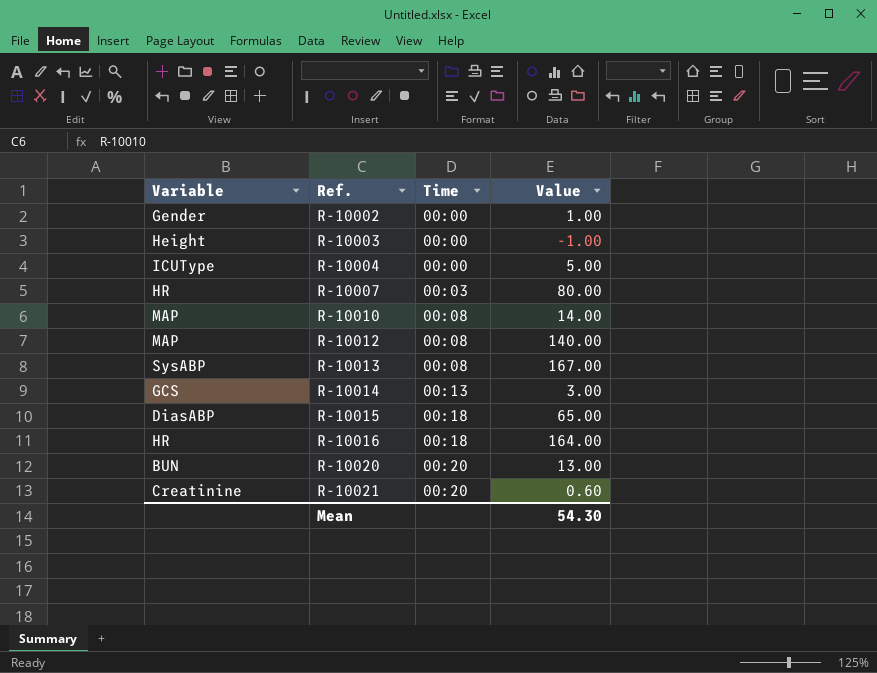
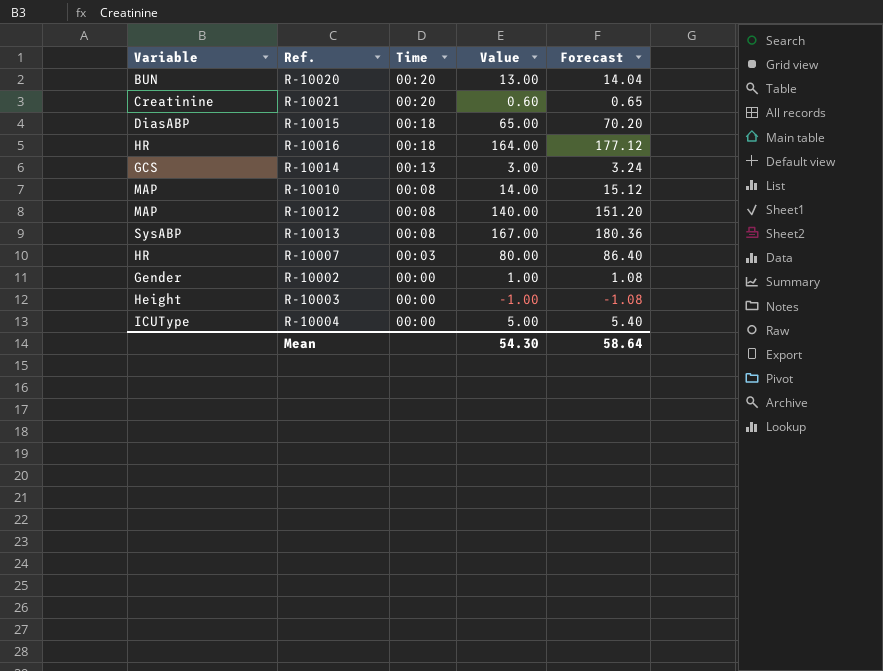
row order: Ref. ascending -> Time descending
column Forecast | formula: none -> [Value] * 1.08

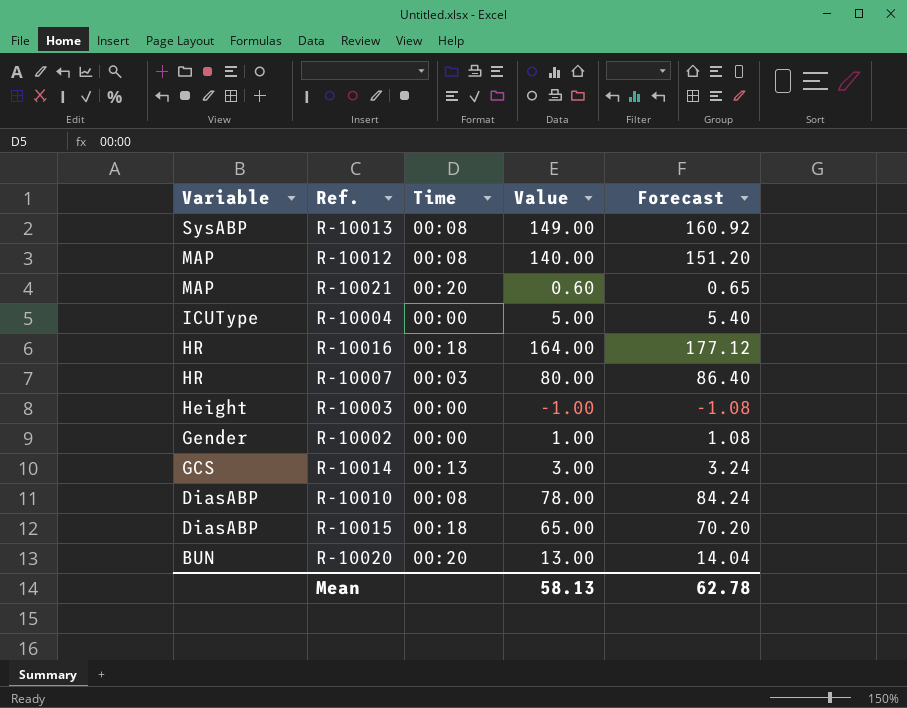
row order: Time descending -> Variable descending
R-10013 | Value: 167.00 -> 149.00
R-10013 | Forecast: 180.36 -> 160.92
R-10021 | Variable: Creatinine -> MAP
R-10010 | Variable: MAP -> DiasABP
R-10010 | Value: 14.00 -> 78.00
R-10010 | Forecast: 15.12 -> 84.24
Mean | Value: 54.30 -> 58.13
Mean | Forecast: 58.64 -> 62.78

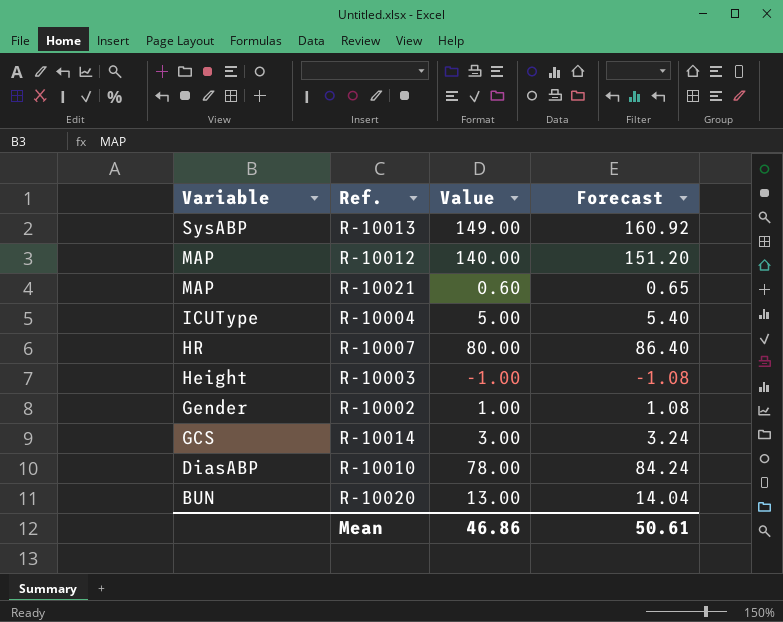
column Time | position: 3 -> none
row R-10016: HR | 00:18 | 164.00 | 177.12 -> none
row R-10015: DiasABP | 00:18 | 65.00 | 70.20 -> none
Mean | Value: 58.13 -> 46.86
Mean | Forecast: 62.78 -> 50.61

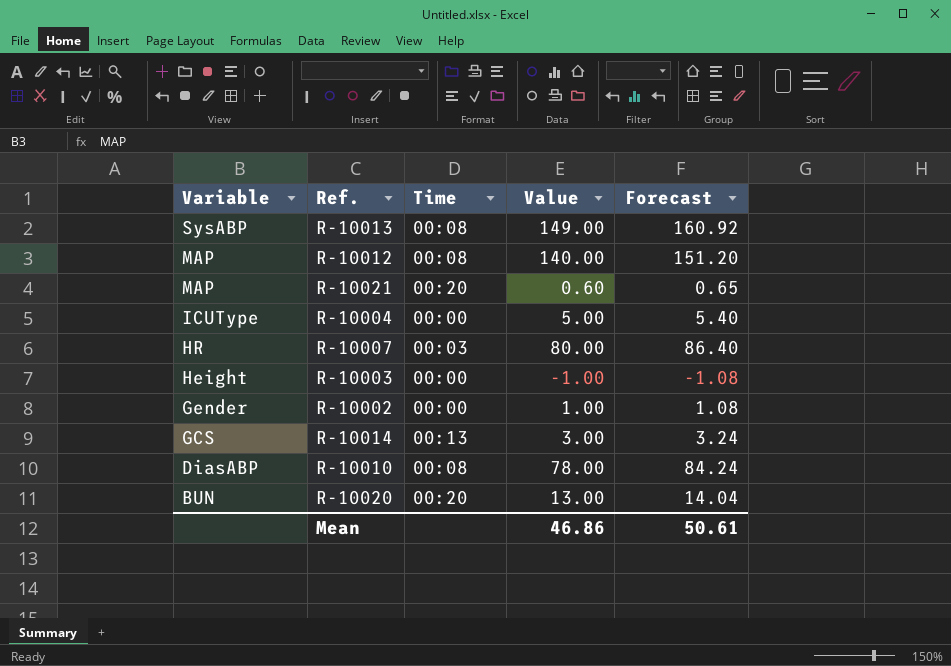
column Time | position: none -> 3

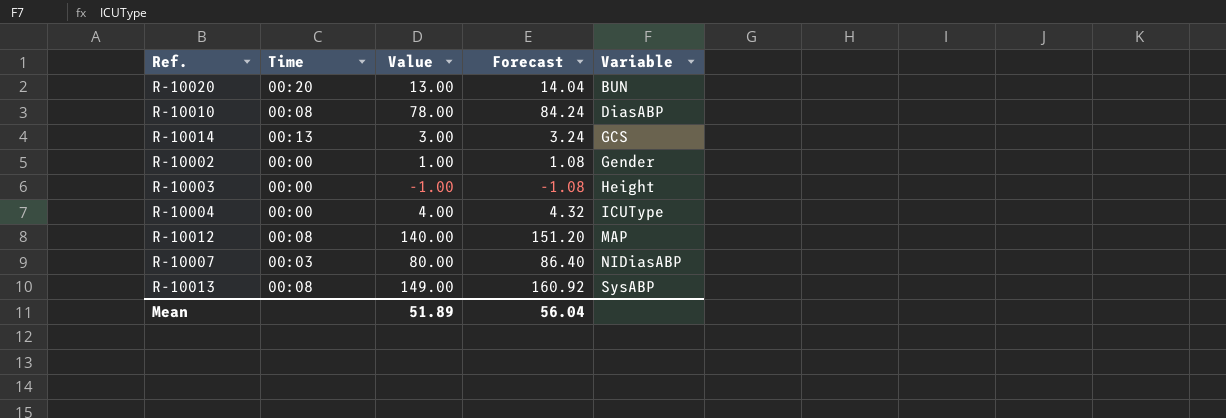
row order: Variable descending -> Variable ascending
column Variable | position: 1 -> 5
row R-10021: MAP | 00:20 | 0.60 | 0.65 -> none
R-10004 | Value: 5.00 -> 4.00
R-10004 | Forecast: 5.40 -> 4.32
R-10007 | Variable: HR -> NIDiasABP
Mean | Value: 46.86 -> 51.89
Mean | Forecast: 50.61 -> 56.04

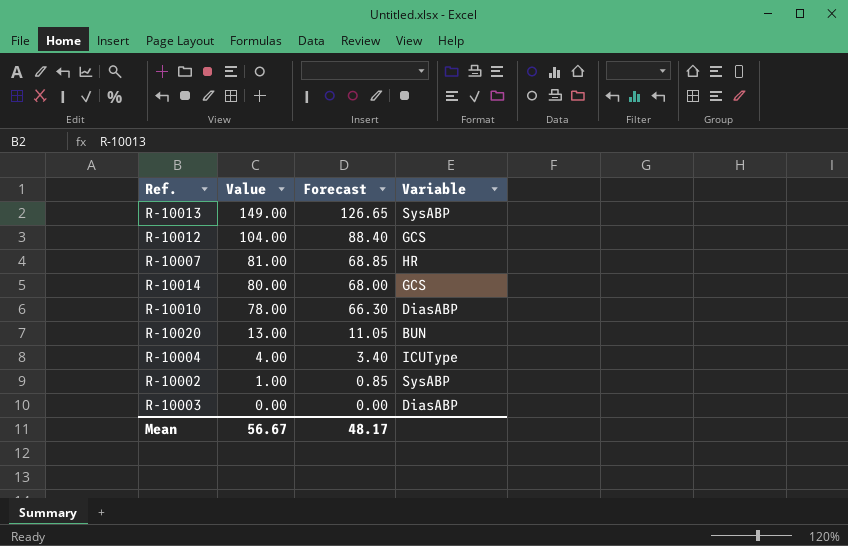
row order: Variable ascending -> Value descending
column Time | position: 2 -> none
column Forecast | formula: [Value] * 1.08 -> [Value] * 0.85
R-10012 | Value: 140.00 -> 104.00
R-10012 | Variable: MAP -> GCS
R-10007 | Value: 80.00 -> 81.00
R-10007 | Variable: NIDiasABP -> HR
R-10014 | Value: 3.00 -> 80.00
R-10002 | Variable: Gender -> SysABP
R-10003 | Value: -1.00 -> 0.00
R-10003 | Variable: Height -> DiasABP
Mean | Value: 51.89 -> 56.67
Mean | Forecast: 56.04 -> 48.17

